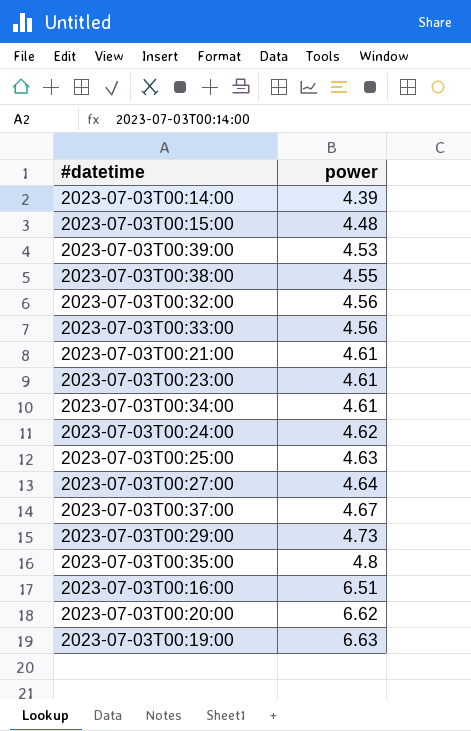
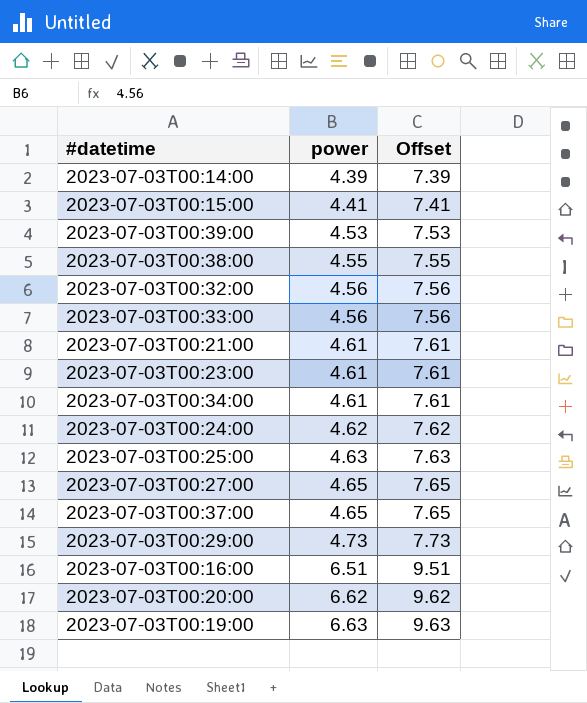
column Offset | formula: none -> [power] + 3
row 2023-07-03T00:35:00: 4.8 -> none
2023-07-03T00:15:00 | power: 4.48 -> 4.41
2023-07-03T00:27:00 | power: 4.64 -> 4.65
2023-07-03T00:37:00 | power: 4.67 -> 4.65

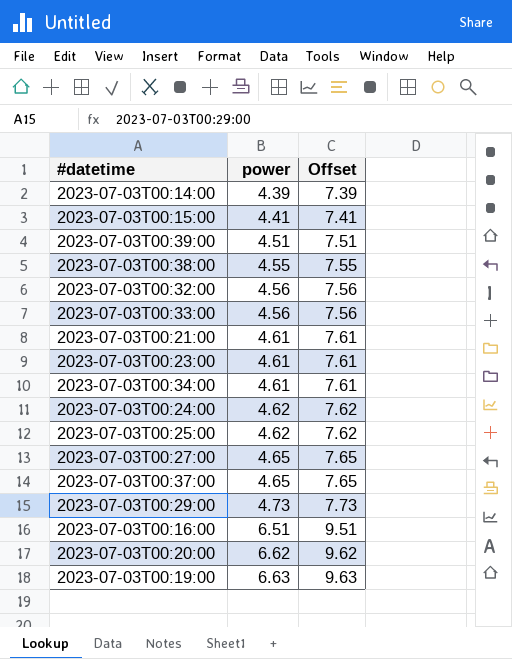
2023-07-03T00:39:00 | power: 4.53 -> 4.51
2023-07-03T00:39:00 | Offset: 7.53 -> 7.51
2023-07-03T00:25:00 | power: 4.63 -> 4.62
2023-07-03T00:25:00 | Offset: 7.63 -> 7.62

